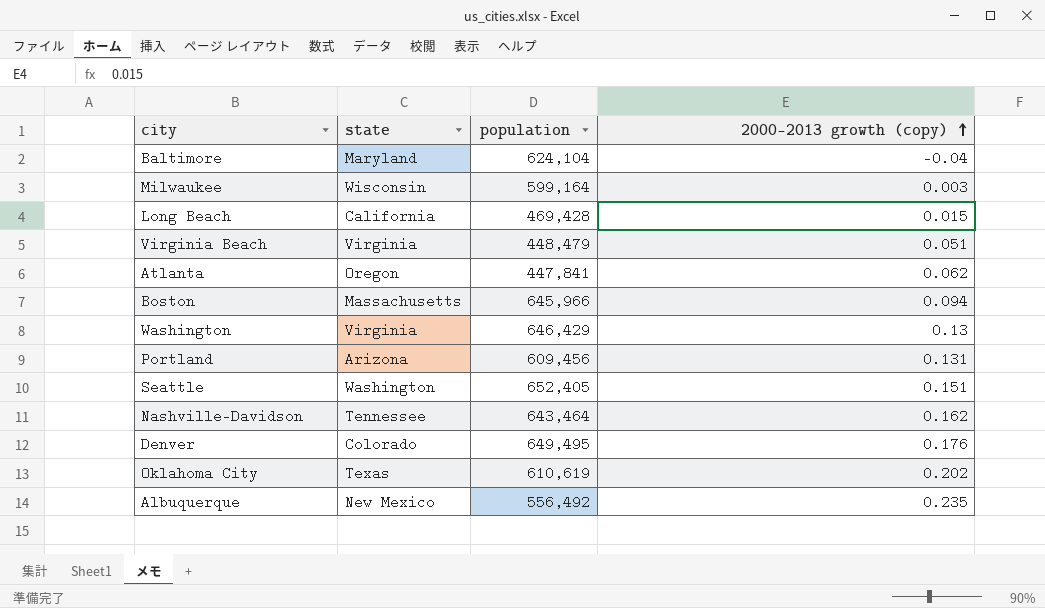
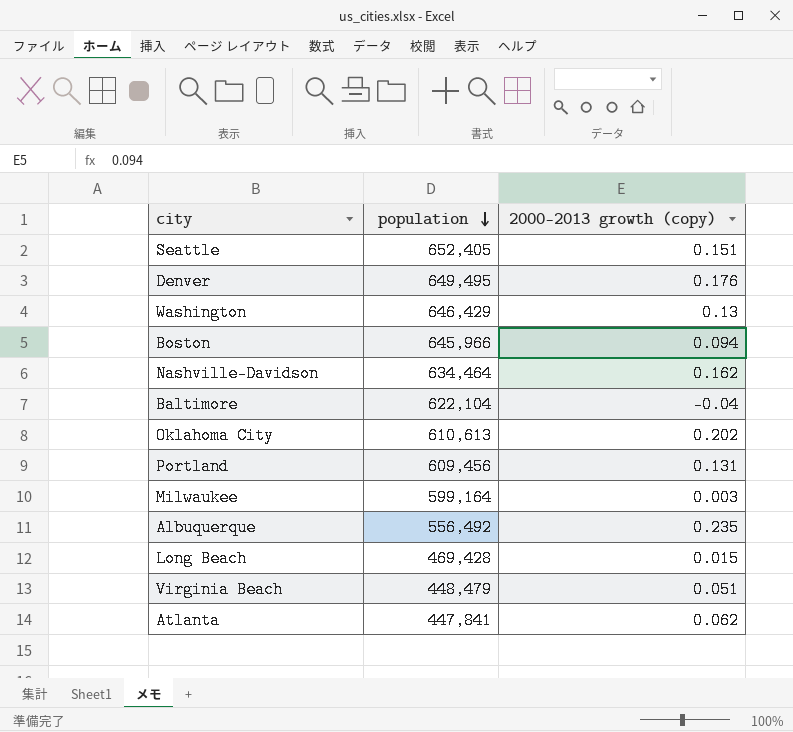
row order: 2000-2013 growth (copy) ascending -> population descending
column state | position: 2 -> none
Nashville-Davidson | population: 643,464 -> 634,464
Baltimore | population: 624,104 -> 622,104
Oklahoma City | population: 610,619 -> 610,613

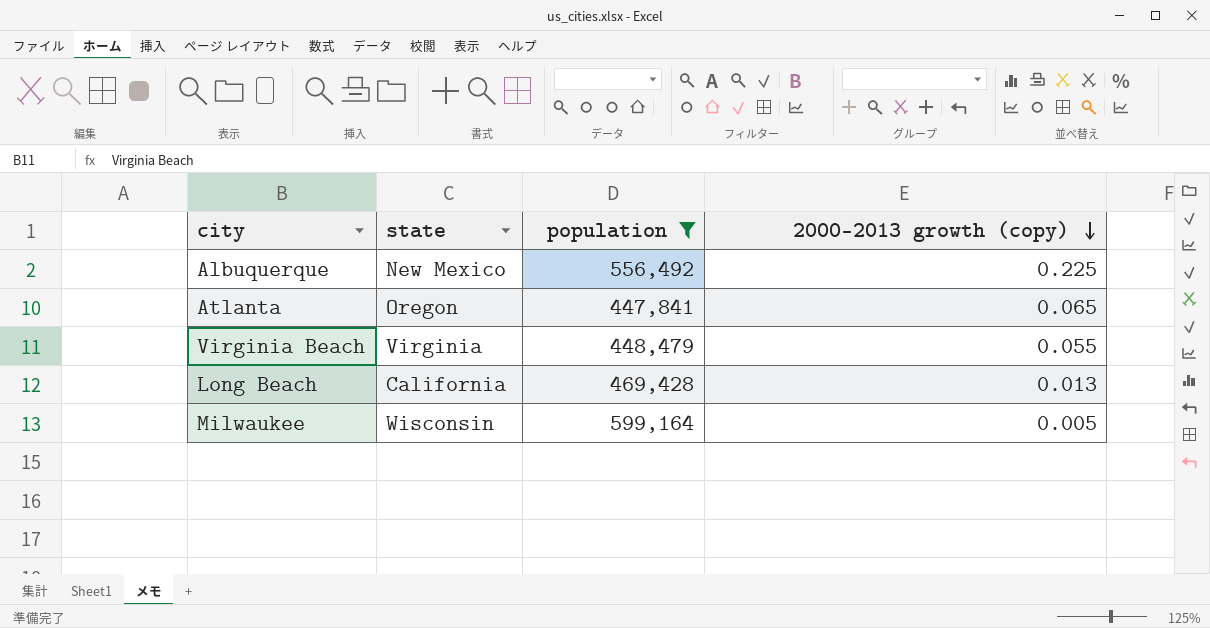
filter: none -> population <= 599,164
row order: population descending -> 2000-2013 growth (copy) descending
column state | position: none -> 2
Albuquerque | 2000-2013 growth (copy): 0.235 -> 0.225
Atlanta | 2000-2013 growth (copy): 0.062 -> 0.065
Virginia Beach | 2000-2013 growth (copy): 0.051 -> 0.055
Long Beach | 2000-2013 growth (copy): 0.015 -> 0.013
Milwaukee | 2000-2013 growth (copy): 0.003 -> 0.005

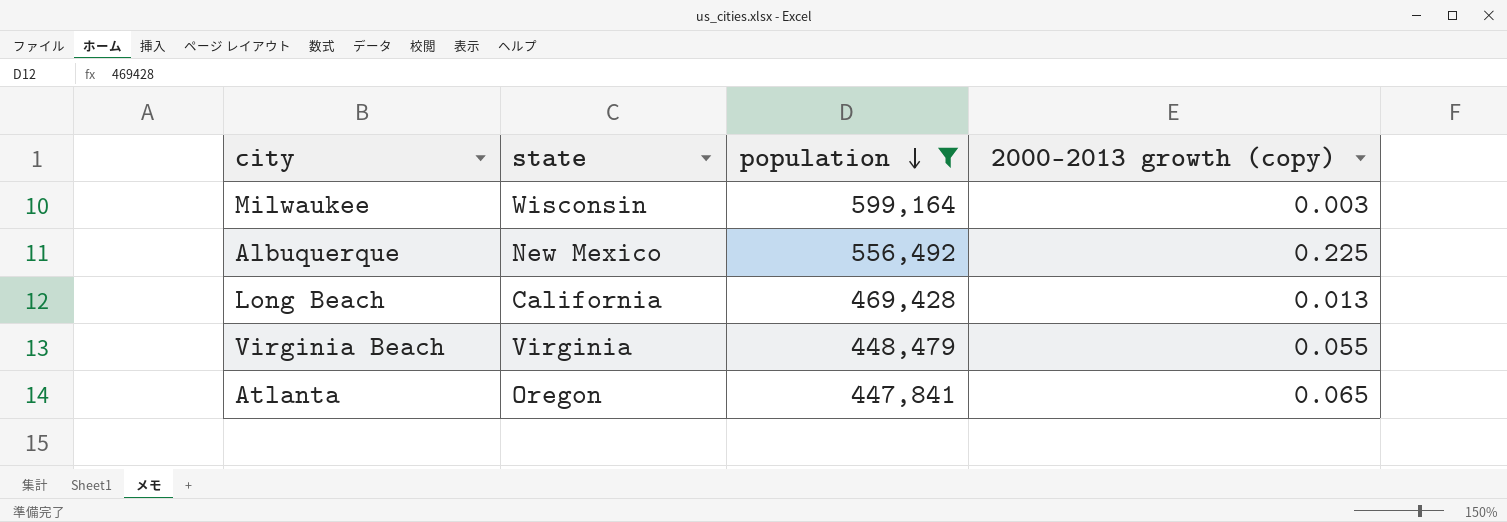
row order: 2000-2013 growth (copy) descending -> population descending
Milwaukee | 2000-2013 growth (copy): 0.005 -> 0.003

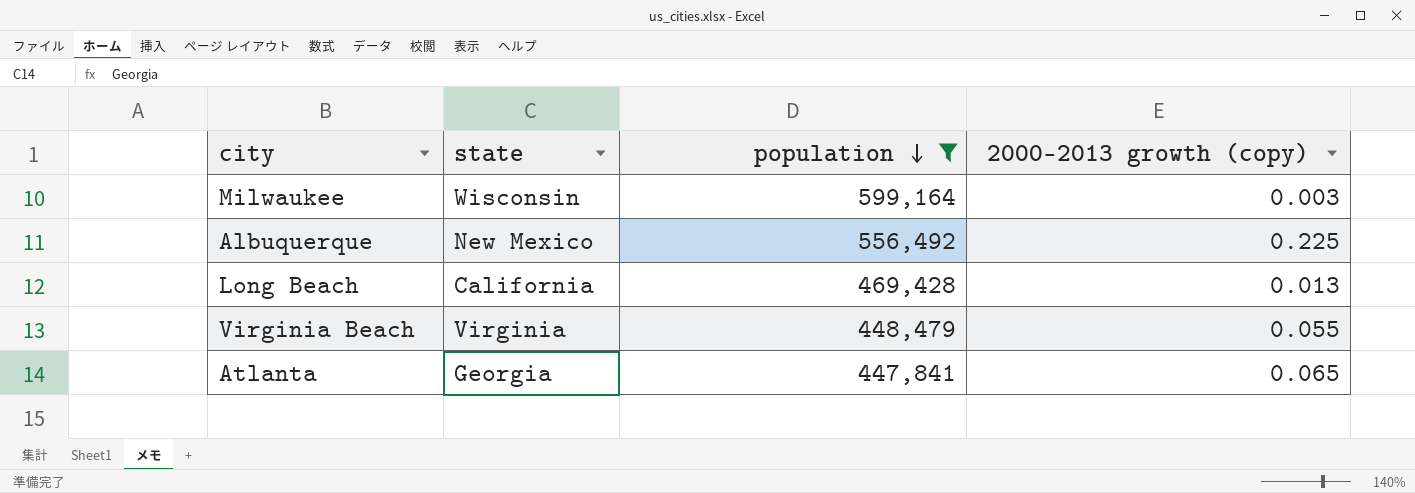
Atlanta | state: Oregon -> Georgia

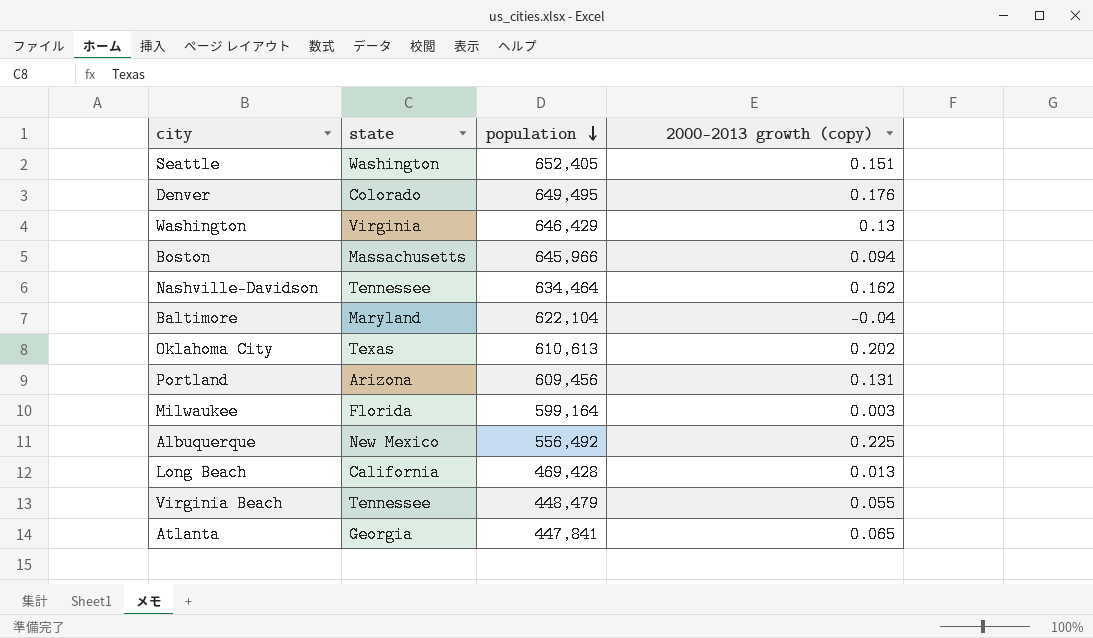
filter: population <= 599,164 -> none
Milwaukee | state: Wisconsin -> Florida
Virginia Beach | state: Virginia -> Tennessee

